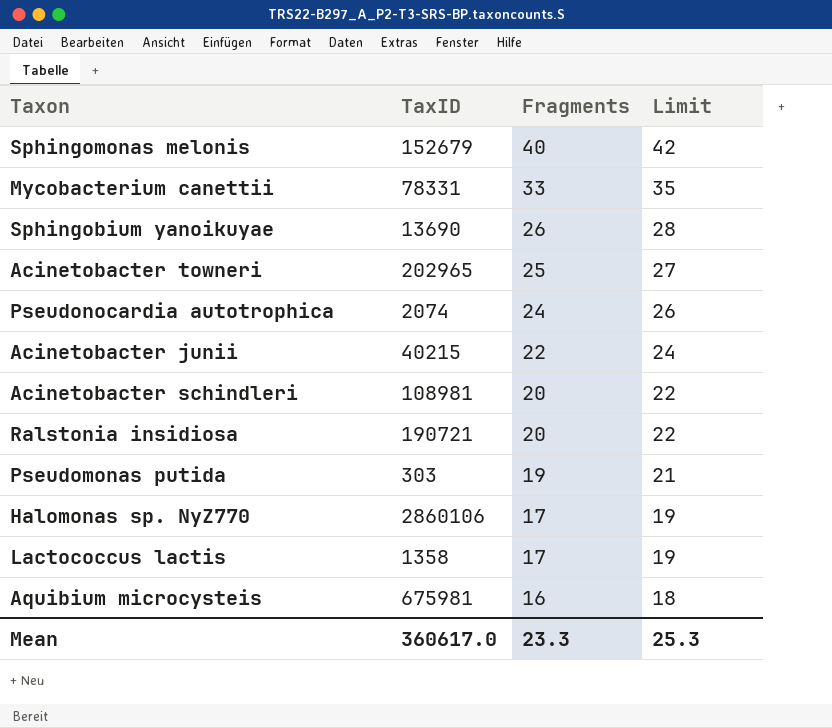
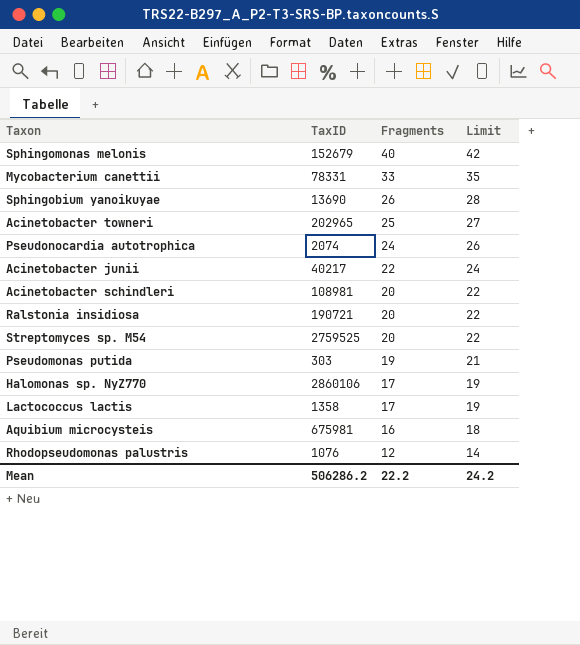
Acinetobacter junii | TaxID: 40215 -> 40217
row Streptomyces sp. M54: none -> 2759525 | 20 | 22
row Rhodopseudomonas palustris: none -> 1076 | 12 | 14
Mean | TaxID: 360617.0 -> 506286.2
Mean | Fragments: 23.3 -> 22.2
Mean | Limit: 25.3 -> 24.2

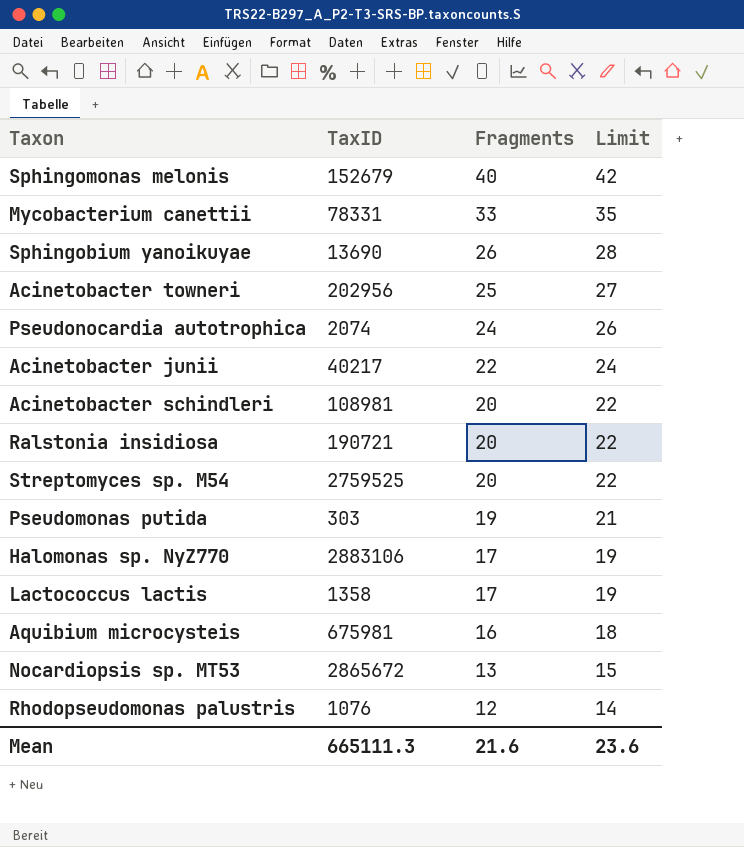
Acinetobacter towneri | TaxID: 202965 -> 202956
Halomonas sp. NyZ770 | TaxID: 2860106 -> 2883106
row Nocardiopsis sp. MT53: none -> 2865672 | 13 | 15
Mean | TaxID: 506286.2 -> 665111.3
Mean | Fragments: 22.2 -> 21.6
Mean | Limit: 24.2 -> 23.6

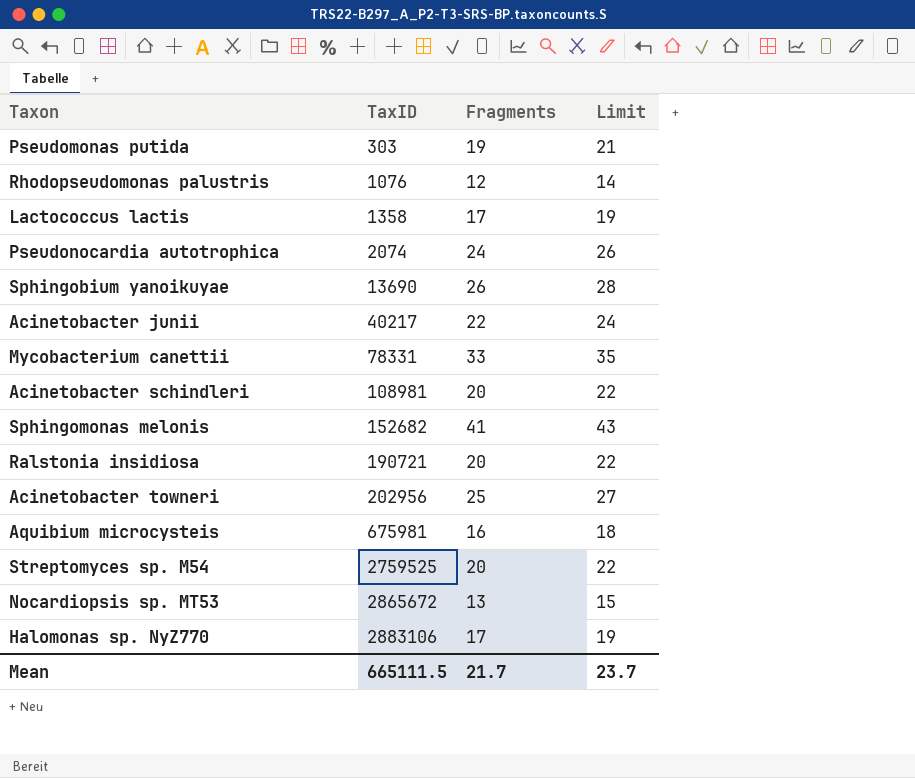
row order: Fragments descending -> TaxID ascending
Sphingomonas melonis | TaxID: 152679 -> 152682
Sphingomonas melonis | Fragments: 40 -> 41
Sphingomonas melonis | Limit: 42 -> 43
Mean | TaxID: 665111.3 -> 665111.5
Mean | Fragments: 21.6 -> 21.7
Mean | Limit: 23.6 -> 23.7

